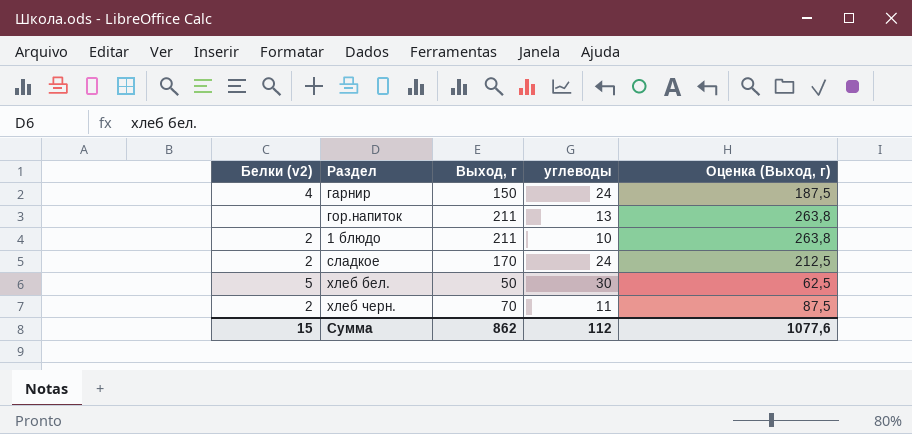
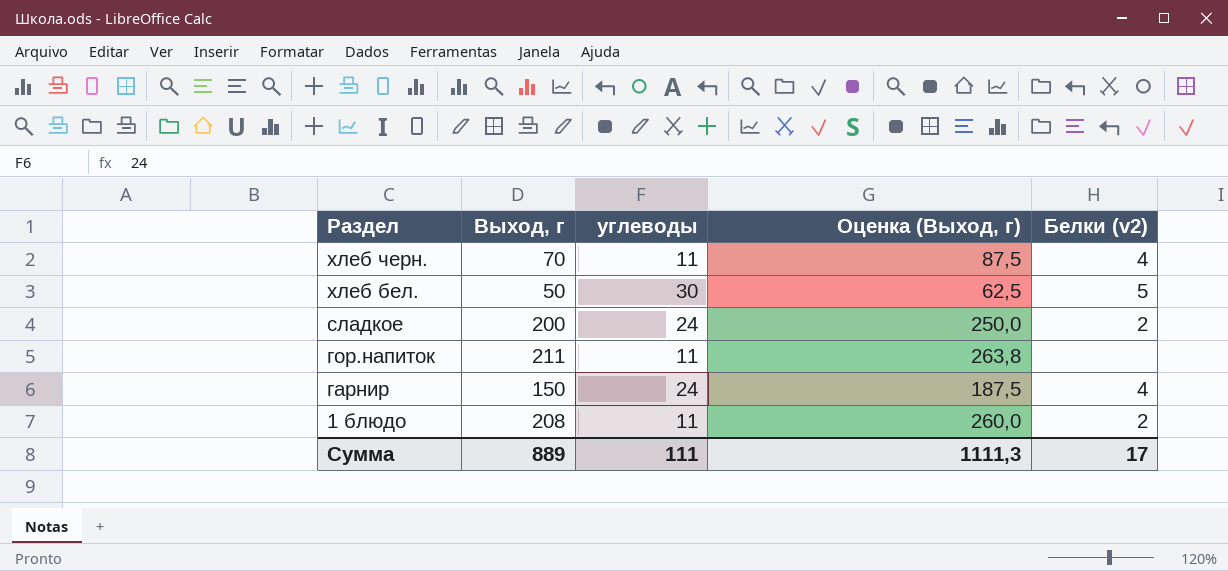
row order: none -> Раздел descending
column Белки (v2) | position: 1 -> 5
хлеб черн. | Белки (v2): 2 -> 4
сладкое | Выход, г: 170 -> 200
сладкое | Оценка (Выход, г): 212,5 -> 250,0
гор.напиток | углеводы: 13 -> 11
1 блюдо | Выход, г: 211 -> 208
1 блюдо | углеводы: 10 -> 11
1 блюдо | Оценка (Выход, г): 263,8 -> 260,0
Сумма | Выход, г: 862 -> 889
Сумма | углеводы: 112 -> 111
Сумма | Оценка (Выход, г): 1077,6 -> 1111,3
Сумма | Белки (v2): 15 -> 17

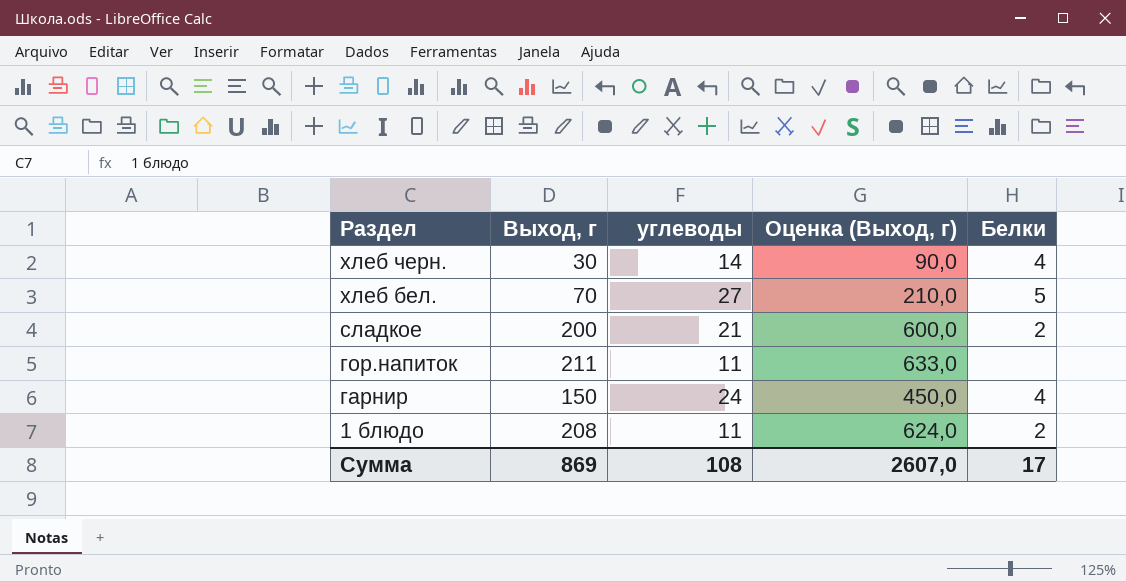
column Оценка (Выход, г) | formula: [Выход, г] * 1,25 -> [Выход, г] * 3
column name: Белки (v2) -> Белки
хлеб черн. | Выход, г: 70 -> 30
хлеб черн. | углеводы: 11 -> 14
хлеб бел. | Выход, г: 50 -> 70
хлеб бел. | углеводы: 30 -> 27
сладкое | углеводы: 24 -> 21
Сумма | Выход, г: 889 -> 869
Сумма | углеводы: 111 -> 108
Сумма | Оценка (Выход, г): 1111,3 -> 2607,0

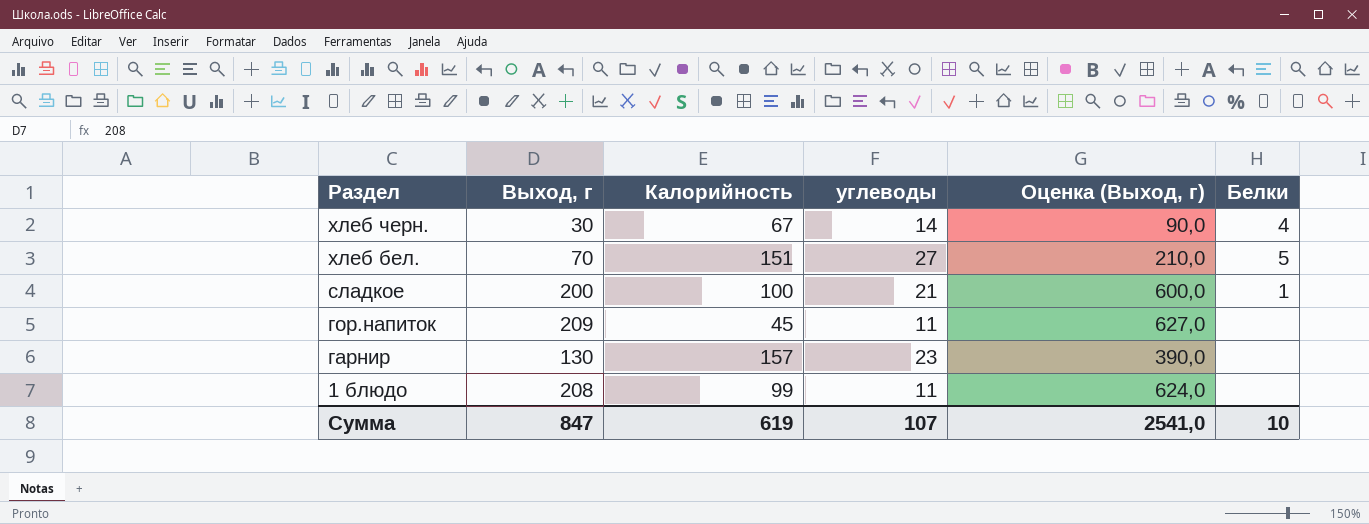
column Калорийность | position: none -> 3
сладкое | Белки: 2 -> 1
гор.напиток | Выход, г: 211 -> 209
гор.напиток | Оценка (Выход, г): 633,0 -> 627,0
гарнир | Выход, г: 150 -> 130
гарнир | углеводы: 24 -> 23
гарнир | Оценка (Выход, г): 450,0 -> 390,0
гарнир | Белки: 4 -> none
1 блюдо | Белки: 2 -> none
Сумма | Выход, г: 869 -> 847
Сумма | углеводы: 108 -> 107
Сумма | Оценка (Выход, г): 2607,0 -> 2541,0
Сумма | Белки: 17 -> 10

